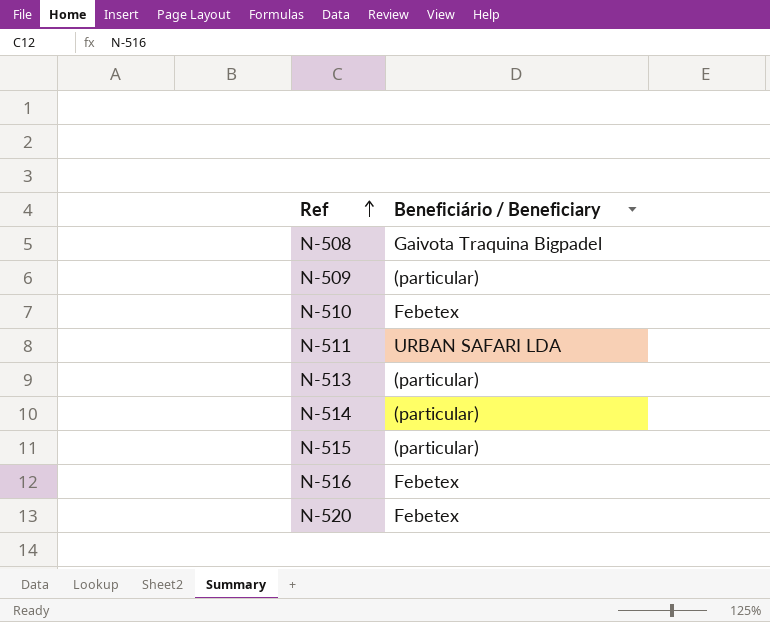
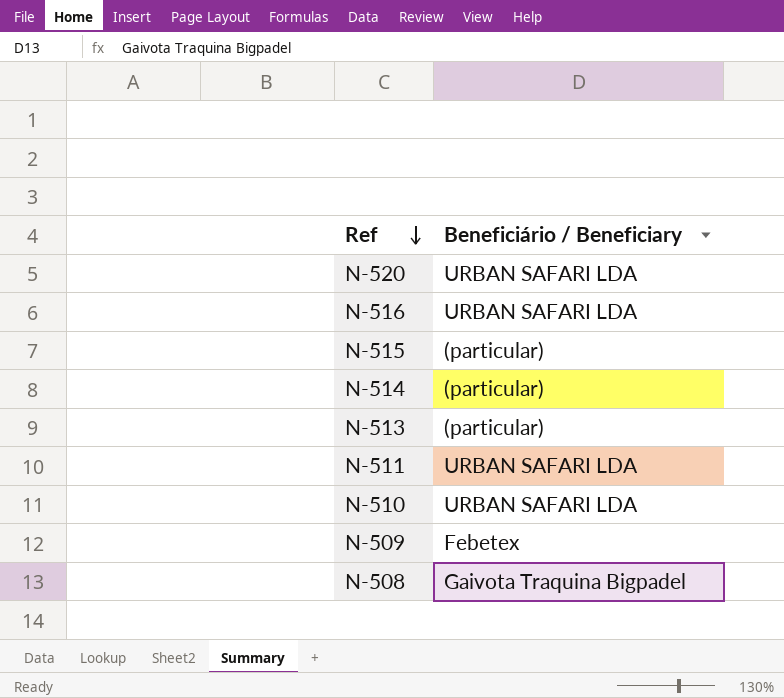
row order: Ref ascending -> Ref descending
N-520 | Beneficiário / Beneficiary: Febetex -> URBAN SAFARI LDA
N-516 | Beneficiário / Beneficiary: Febetex -> URBAN SAFARI LDA
N-510 | Beneficiário / Beneficiary: Febetex -> URBAN SAFARI LDA
N-509 | Beneficiário / Beneficiary: (particular) -> Febetex

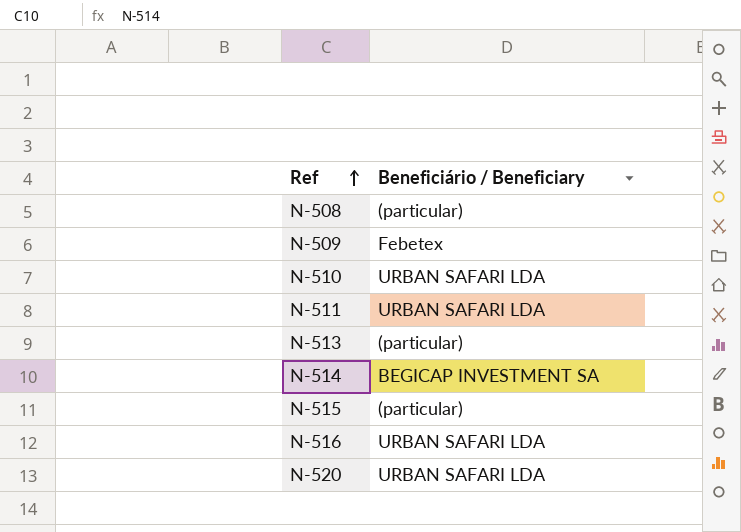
row order: Ref descending -> Ref ascending
N-508 | Beneficiário / Beneficiary: Gaivota Traquina Bigpadel -> (particular)
N-514 | Beneficiário / Beneficiary: (particular) -> BEGICAP INVESTMENT SA

